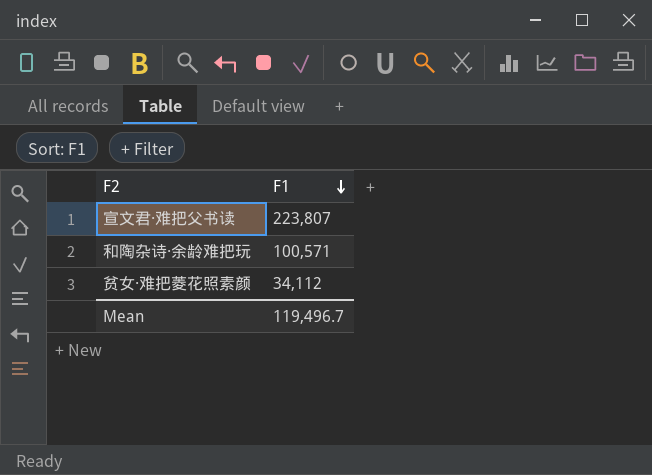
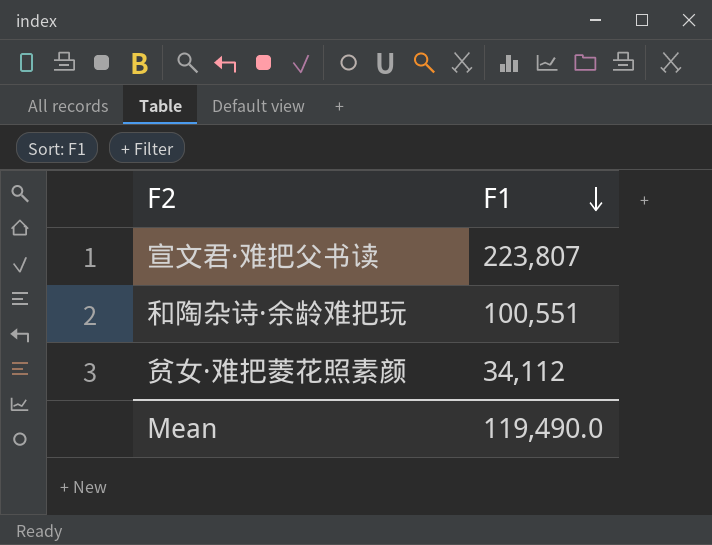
和陶杂诗·余龄难把玩 | F1: 100,571 -> 100,551
Mean | F1: 119,496.7 -> 119,490.0

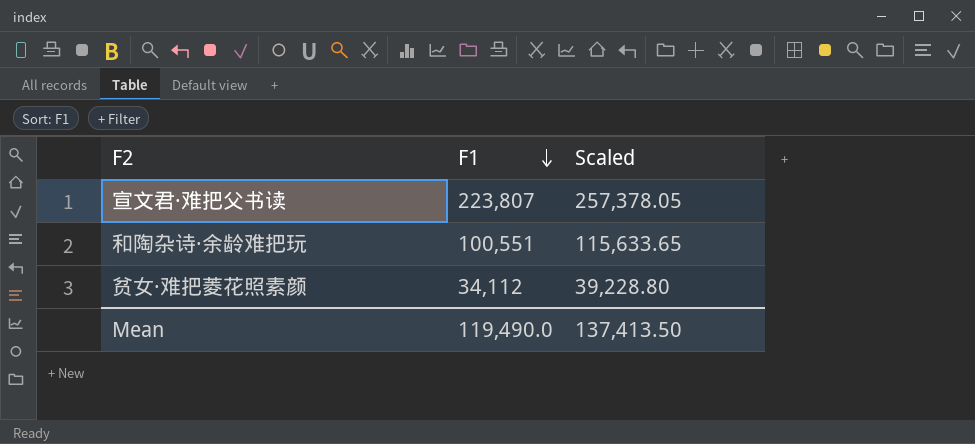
column Scaled | formula: none -> [F1] * 1.15

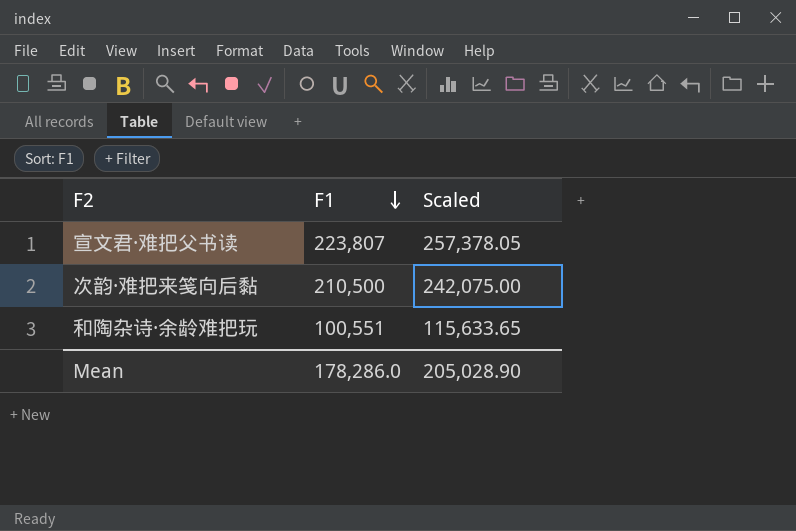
row 贫女·难把菱花照素颜: 34,112 | 39,228.80 -> none
row 次韵·难把来笺向后黏: none -> 210,500 | 242,075.00
Mean | F1: 119,490.0 -> 178,286.0
Mean | Scaled: 137,413.50 -> 205,028.90

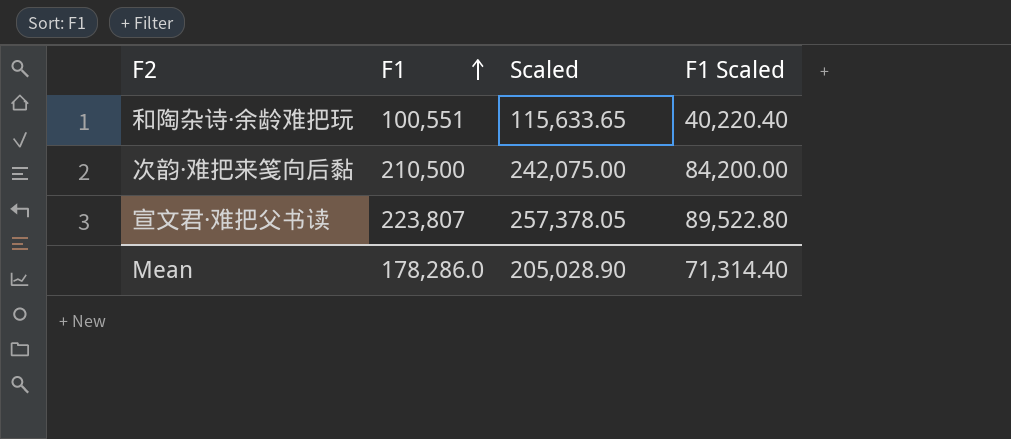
row order: F1 descending -> F1 ascending
column F1 Scaled | formula: none -> [F1] * 0.4

